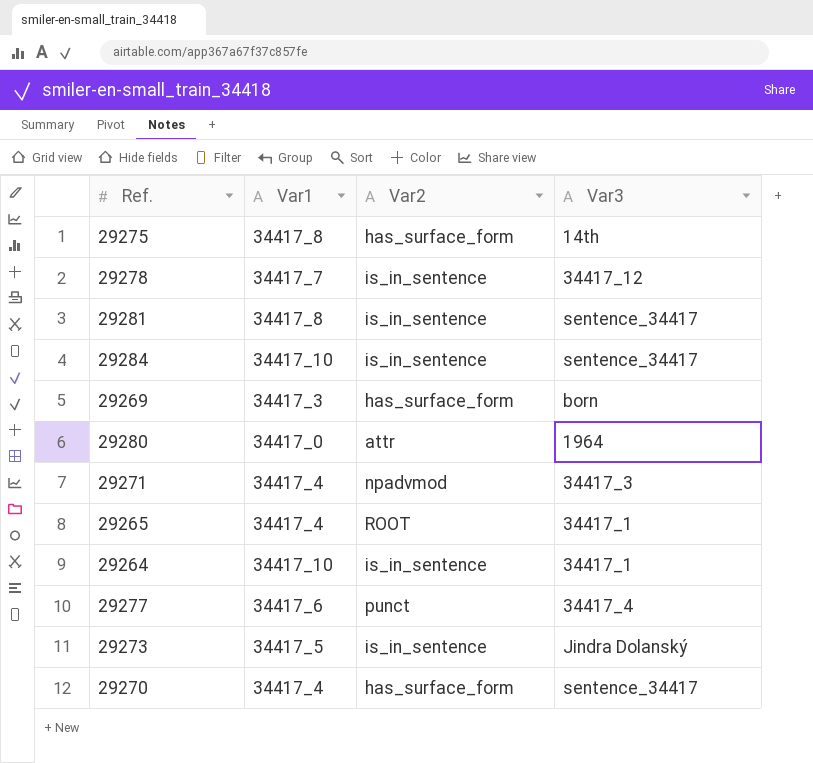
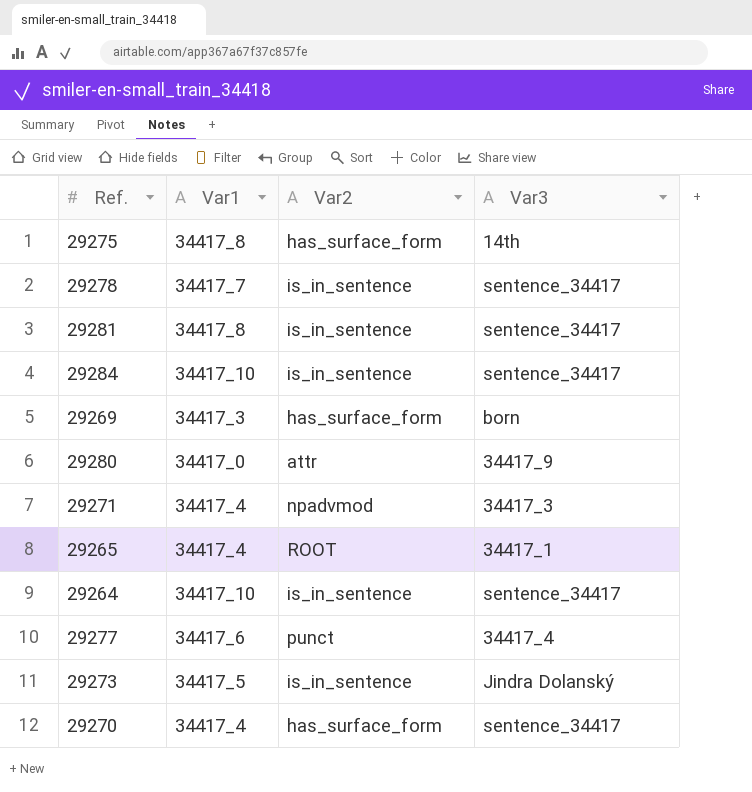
29278 | Var3: 34417_12 -> sentence_34417
29280 | Var3: 1964 -> 34417_9
29264 | Var3: 34417_1 -> sentence_34417

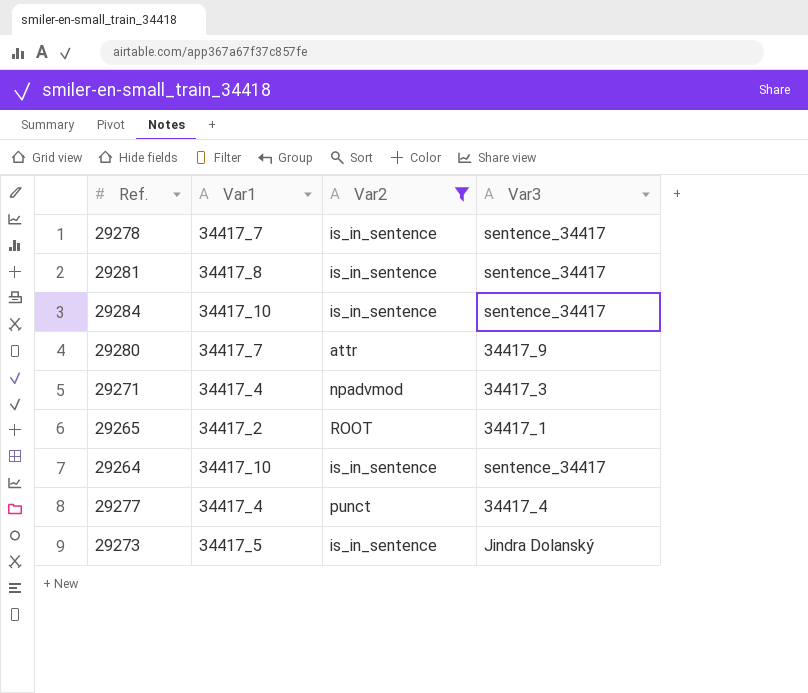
filter: none -> Var2 != has_surface_form
29280 | Var1: 34417_0 -> 34417_7
29265 | Var1: 34417_4 -> 34417_2
29277 | Var1: 34417_6 -> 34417_4

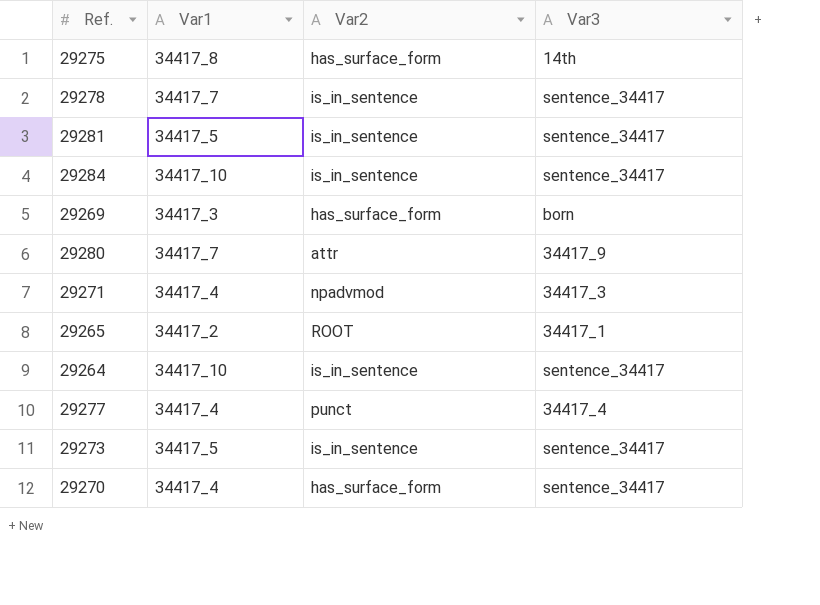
filter: Var2 != has_surface_form -> none
29281 | Var1: 34417_8 -> 34417_5
29273 | Var3: Jindra Dolanský -> sentence_34417

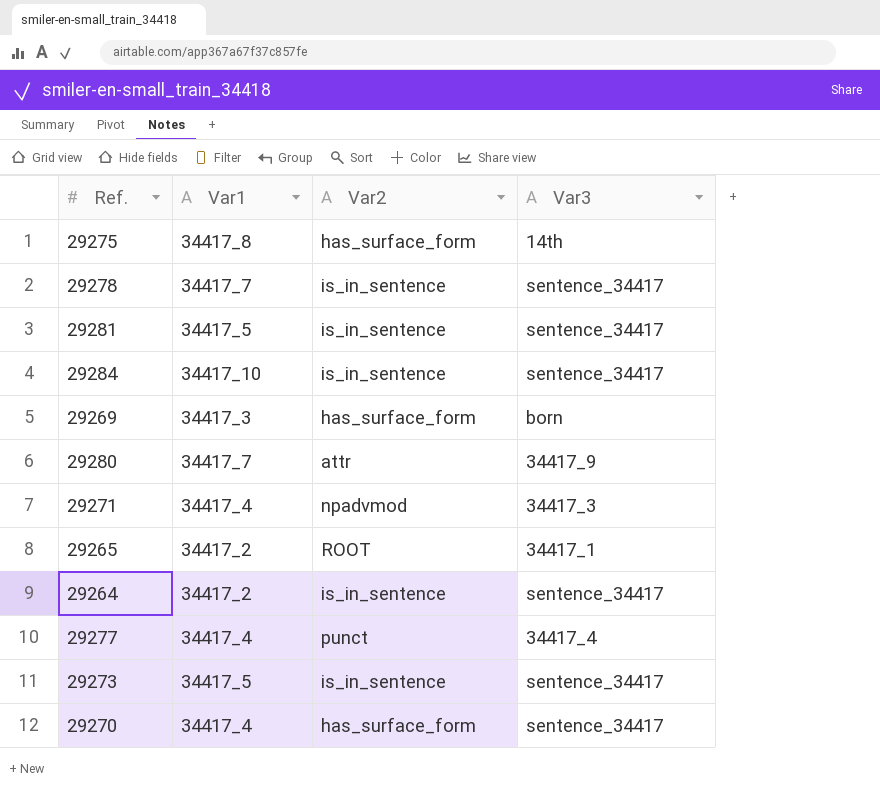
29264 | Var1: 34417_10 -> 34417_2

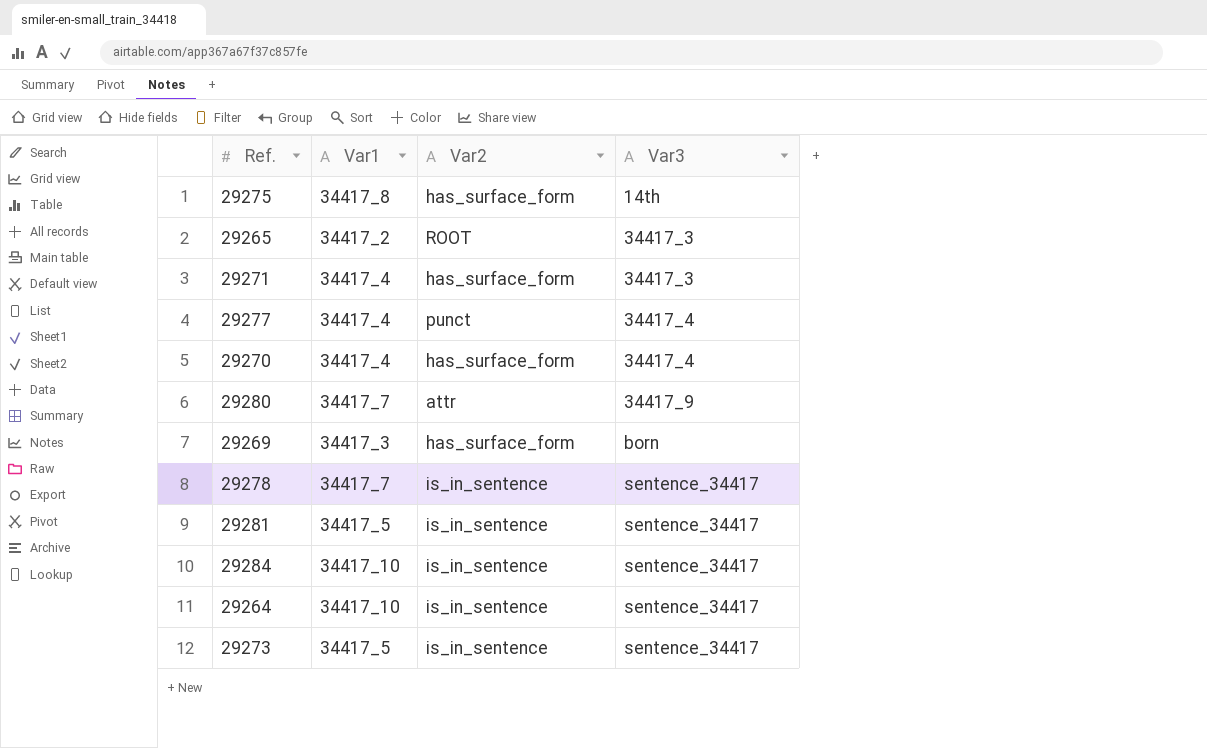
row order: none -> Var3 ascending
29265 | Var3: 34417_1 -> 34417_3
29271 | Var2: npadvmod -> has_surface_form
29270 | Var3: sentence_34417 -> 34417_4
29264 | Var1: 34417_2 -> 34417_10

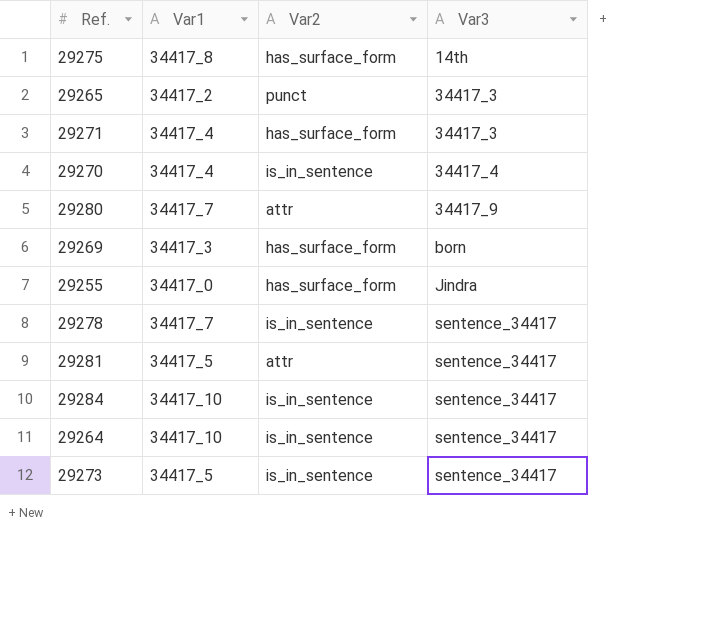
row 29277: 34417_4 | punct | 34417_4 -> none
29265 | Var2: ROOT -> punct
29270 | Var2: has_surface_form -> is_in_sentence
row 29255: none -> 34417_0 | has_surface_form | Jindra
29281 | Var2: is_in_sentence -> attr

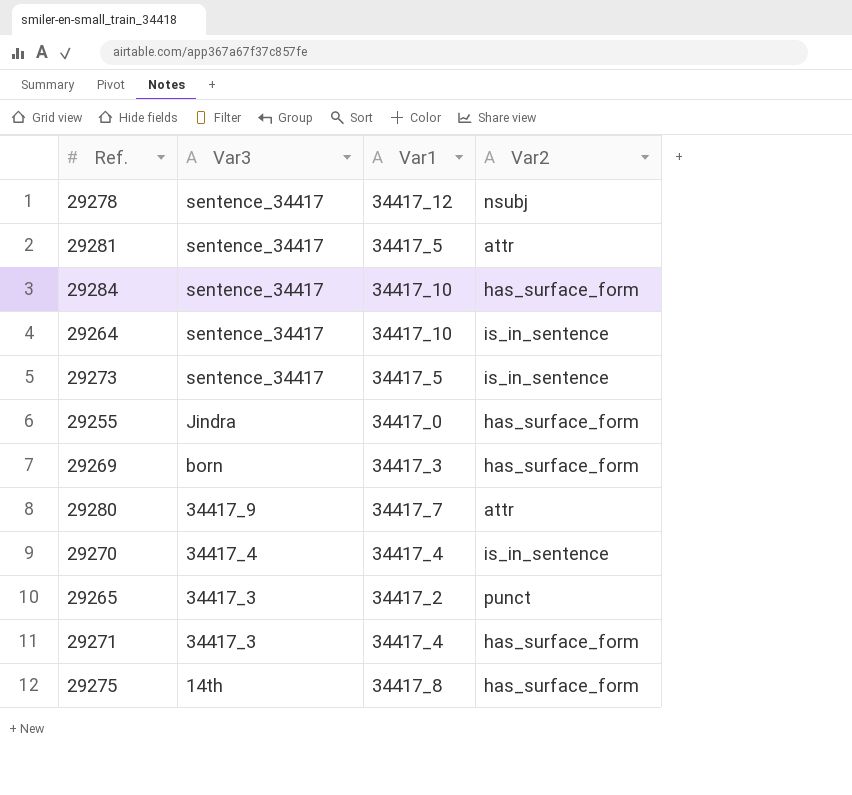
row order: Var3 ascending -> Var3 descending
column Var3 | position: 4 -> 2
29278 | Var1: 34417_7 -> 34417_12
29278 | Var2: is_in_sentence -> nsubj
29284 | Var2: is_in_sentence -> has_surface_form

